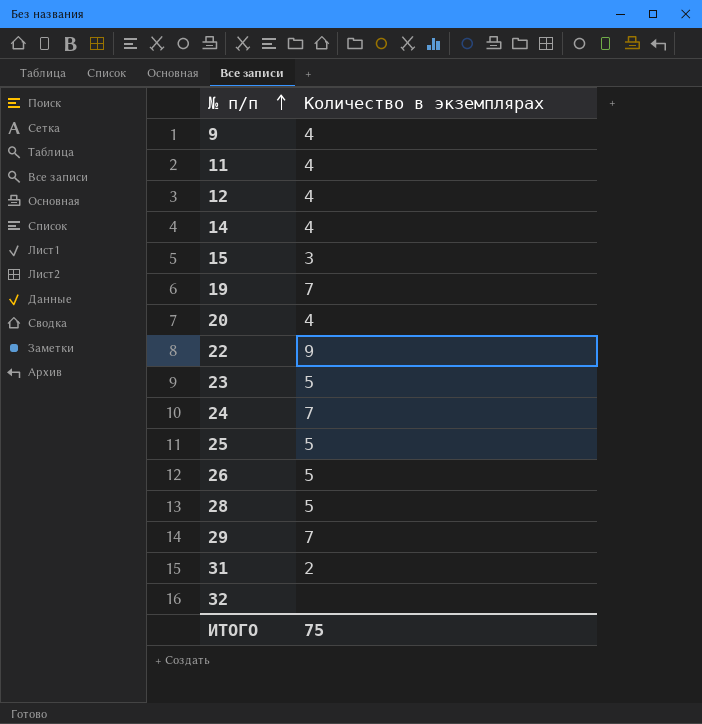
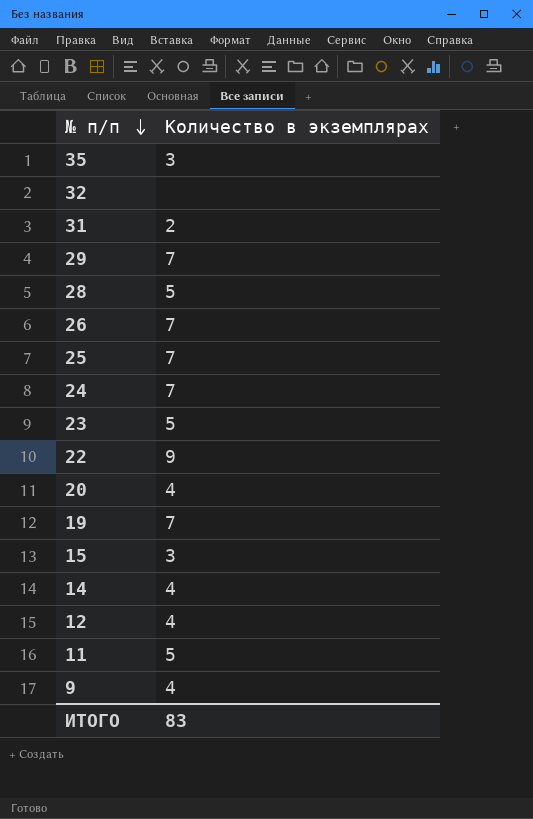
row order: № п/п ascending -> № п/п descending
row 35: none -> 3
26 | Количество в экземплярах: 5 -> 7
25 | Количество в экземплярах: 5 -> 7
11 | Количество в экземплярах: 4 -> 5
ИТОГО | Количество в экземплярах: 75 -> 83

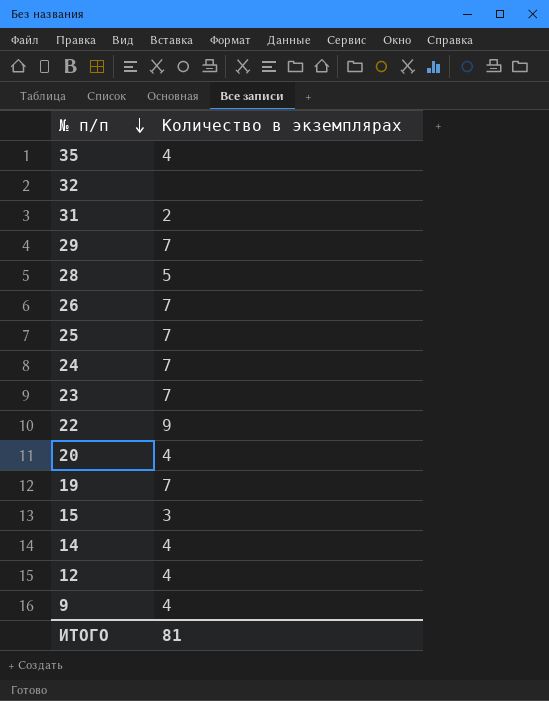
row 11: 5 -> none
35 | Количество в экземплярах: 3 -> 4
23 | Количество в экземплярах: 5 -> 7
ИТОГО | Количество в экземплярах: 83 -> 81

